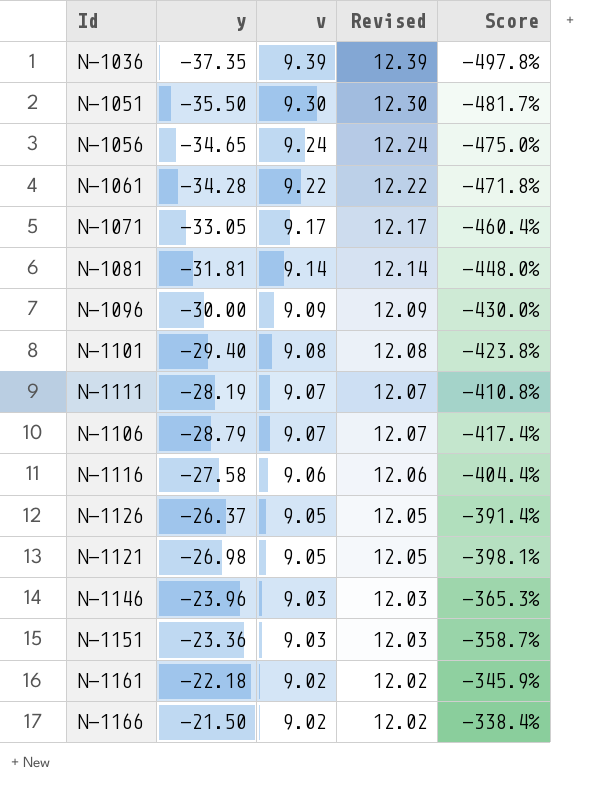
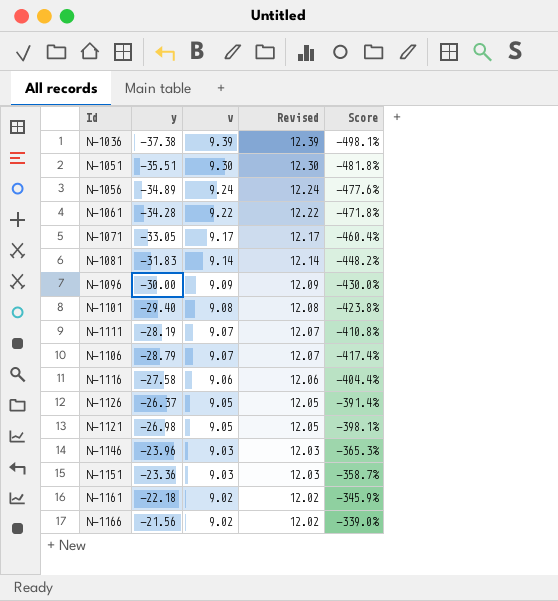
N-1036 | y: -37.35 -> -37.38
N-1036 | Score: -497.8% -> -498.1%
N-1051 | y: -35.50 -> -35.51
N-1051 | Score: -481.7% -> -481.8%
N-1056 | y: -34.65 -> -34.89
N-1056 | Score: -475.0% -> -477.6%
N-1081 | y: -31.81 -> -31.83
N-1081 | Score: -448.0% -> -448.2%
N-1166 | y: -21.50 -> -21.56
N-1166 | Score: -338.4% -> -339.0%

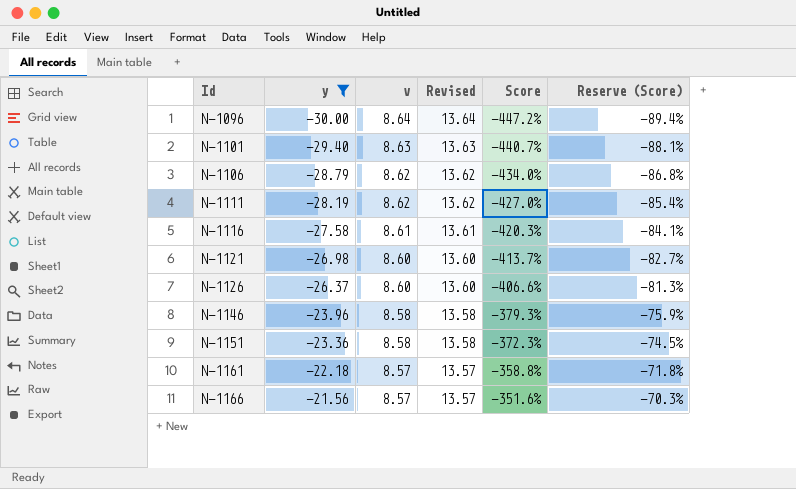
filter: none -> y >= -30.00
row order: v descending -> Id ascending
column Revised | formula: [v] + 3 -> [v] + 5
column Reserve (Score) | formula: none -> [Score] * 0.2
N-1096 | v: 9.09 -> 8.64
N-1096 | Score: -430.0% -> -447.2%
N-1101 | v: 9.08 -> 8.63
N-1101 | Score: -423.8% -> -440.7%
N-1106 | v: 9.07 -> 8.62
N-1106 | Score: -417.4% -> -434.0%
N-1111 | v: 9.07 -> 8.62
N-1111 | Score: -410.8% -> -427.0%
N-1116 | v: 9.06 -> 8.61
N-1116 | Score: -404.4% -> -420.3%
N-1121 | v: 9.05 -> 8.60
N-1121 | Score: -398.1% -> -413.7%
N-1126 | v: 9.05 -> 8.60
N-1126 | Score: -391.4% -> -406.6%
N-1146 | v: 9.03 -> 8.58
N-1146 | Score: -365.3% -> -379.3%
N-1151 | v: 9.03 -> 8.58
N-1151 | Score: -358.7% -> -372.3%
N-1161 | v: 9.02 -> 8.57
N-1161 | Score: -345.9% -> -358.8%
N-1166 | v: 9.02 -> 8.57
N-1166 | Score: -339.0% -> -351.6%

